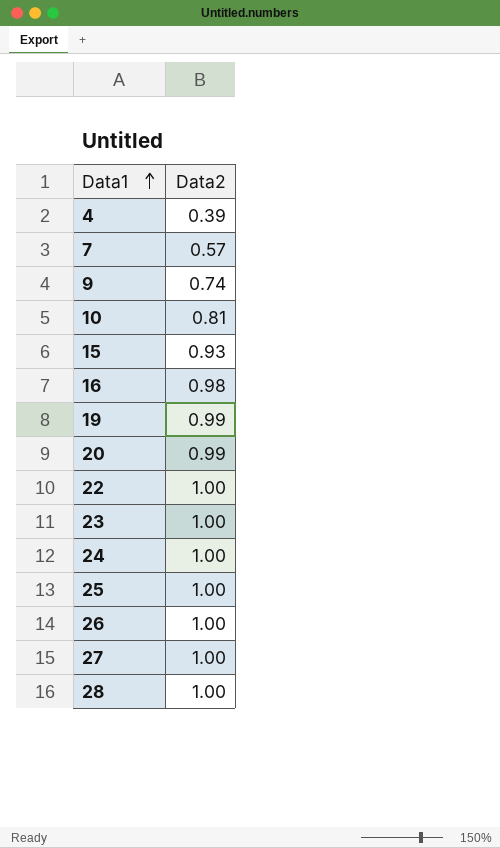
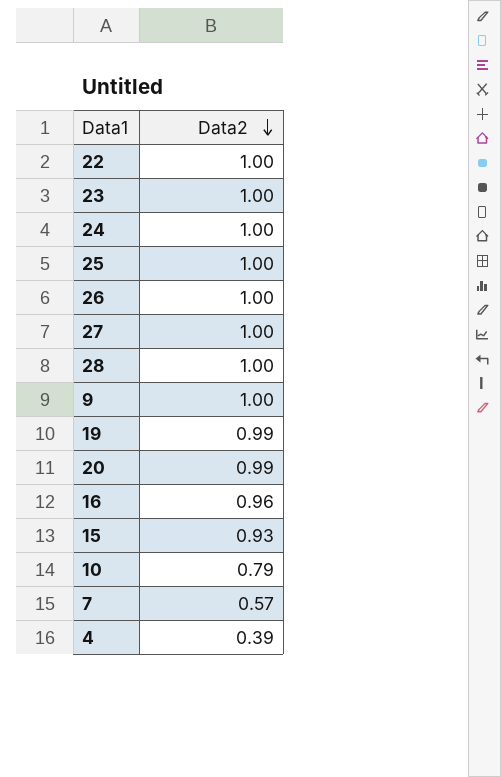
row order: Data1 ascending -> Data2 descending
9 | Data2: 0.74 -> 1.00
16 | Data2: 0.98 -> 0.96
10 | Data2: 0.81 -> 0.79

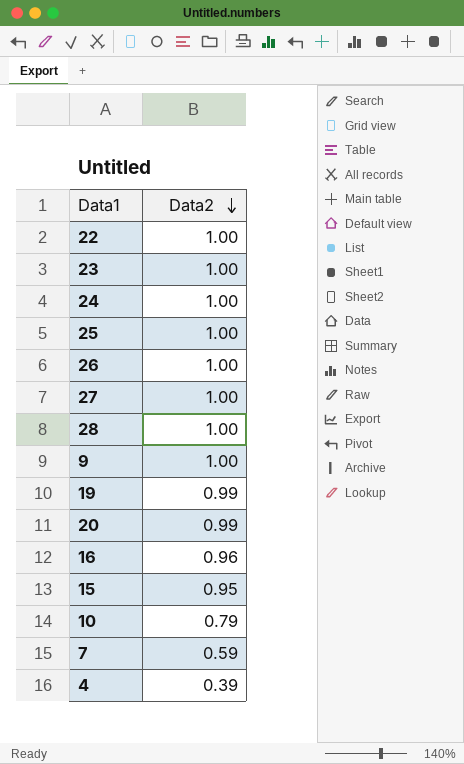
15 | Data2: 0.93 -> 0.95
7 | Data2: 0.57 -> 0.59

